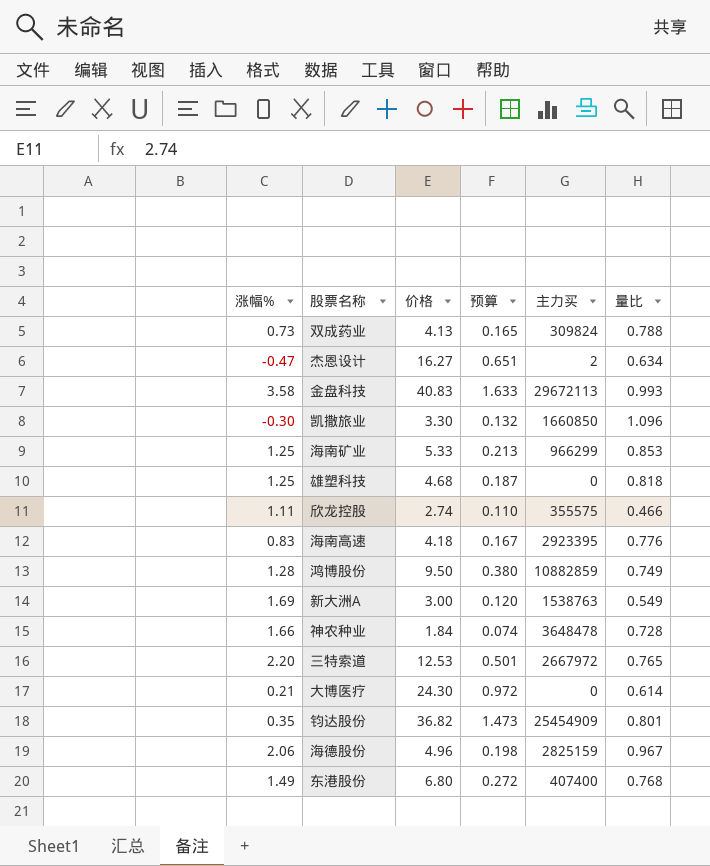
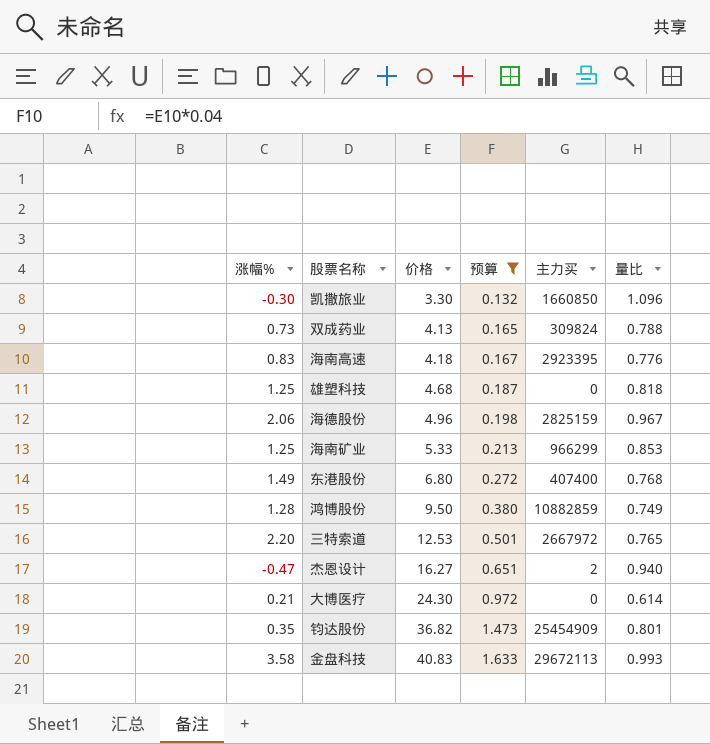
filter: none -> 预算 >= 0.132
row order: none -> 价格 ascending
杰恩设计 | 量比: 0.634 -> 0.940

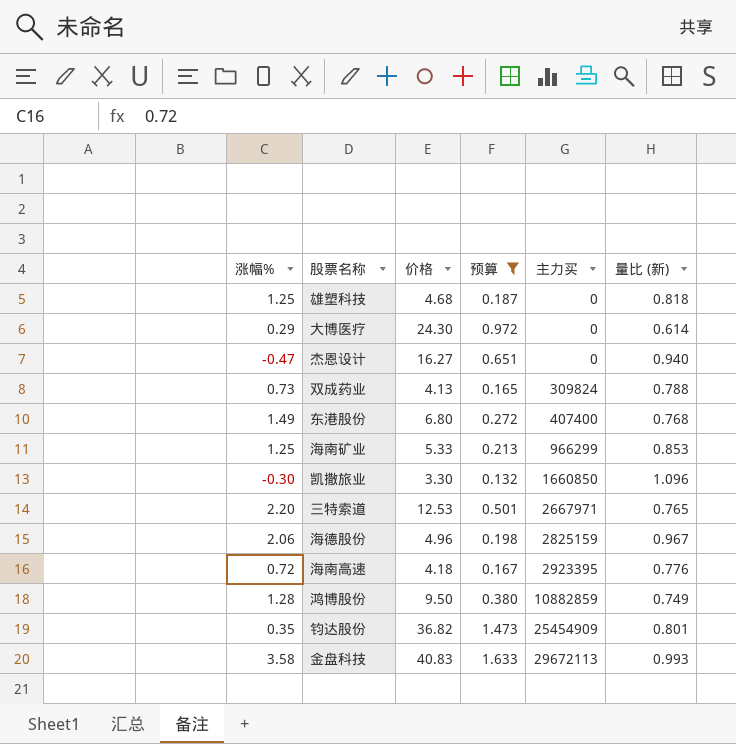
row order: 价格 ascending -> 主力买 ascending
column name: 量比 -> 量比 (新)
大博医疗 | 涨幅%: 0.21 -> 0.29
杰恩设计 | 主力买: 2 -> 0
三特索道 | 主力买: 2667972 -> 2667971
海南高速 | 涨幅%: 0.83 -> 0.72

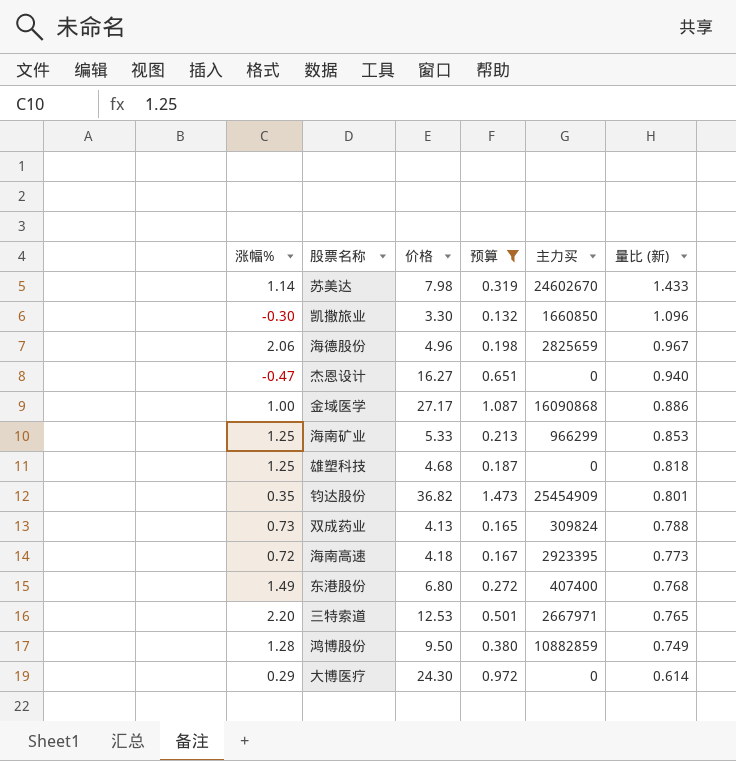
row order: 主力买 ascending -> 量比 (新) descending
row 金盘科技: 3.58 | 40.83 | 1.633 | 29672113 | 0.993 -> none
row 苏美达: none -> 1.14 | 7.98 | 0.319 | 24602670 | 1.433
海德股份 | 主力买: 2825159 -> 2825659
row 金域医学: none -> 1.00 | 27.17 | 1.087 | 16090868 | 0.886
海南高速 | 量比 (新): 0.776 -> 0.773

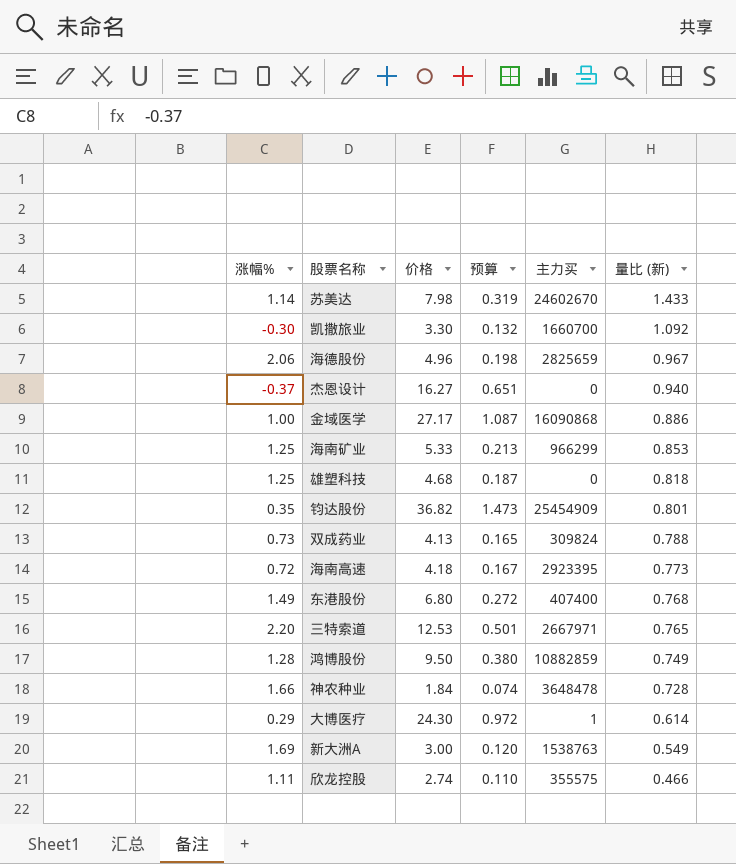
filter: 预算 >= 0.132 -> none
凯撒旅业 | 主力买: 1660850 -> 1660700
凯撒旅业 | 量比 (新): 1.096 -> 1.092
杰恩设计 | 涨幅%: -0.47 -> -0.37
大博医疗 | 主力买: 0 -> 1

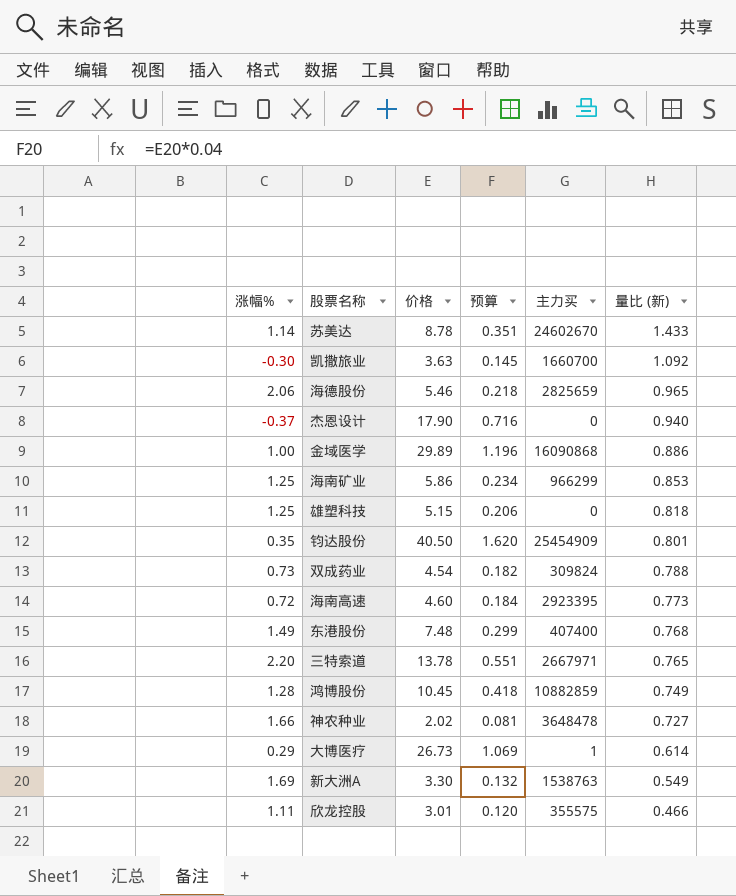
苏美达 | 价格: 7.98 -> 8.78
苏美达 | 预算: 0.319 -> 0.351
凯撒旅业 | 价格: 3.30 -> 3.63
凯撒旅业 | 预算: 0.132 -> 0.145
海德股份 | 价格: 4.96 -> 5.46
海德股份 | 预算: 0.198 -> 0.218
海德股份 | 量比 (新): 0.967 -> 0.965
杰恩设计 | 价格: 16.27 -> 17.90
杰恩设计 | 预算: 0.651 -> 0.716
金域医学 | 价格: 27.17 -> 29.89
金域医学 | 预算: 1.087 -> 1.196
海南矿业 | 价格: 5.33 -> 5.86
海南矿业 | 预算: 0.213 -> 0.234
雄塑科技 | 价格: 4.68 -> 5.15
雄塑科技 | 预算: 0.187 -> 0.206
钧达股份 | 价格: 36.82 -> 40.50
钧达股份 | 预算: 1.473 -> 1.620
双成药业 | 价格: 4.13 -> 4.54
双成药业 | 预算: 0.165 -> 0.182
海南高速 | 价格: 4.18 -> 4.60
海南高速 | 预算: 0.167 -> 0.184
东港股份 | 价格: 6.80 -> 7.48
东港股份 | 预算: 0.272 -> 0.299
三特索道 | 价格: 12.53 -> 13.78
三特索道 | 预算: 0.501 -> 0.551
鸿博股份 | 价格: 9.50 -> 10.45
鸿博股份 | 预算: 0.380 -> 0.418
神农种业 | 价格: 1.84 -> 2.02
神农种业 | 预算: 0.074 -> 0.081
神农种业 | 量比 (新): 0.728 -> 0.727
大博医疗 | 价格: 24.30 -> 26.73
大博医疗 | 预算: 0.972 -> 1.069
新大洲A | 价格: 3.00 -> 3.30
新大洲A | 预算: 0.120 -> 0.132
欣龙控股 | 价格: 2.74 -> 3.01
欣龙控股 | 预算: 0.110 -> 0.120

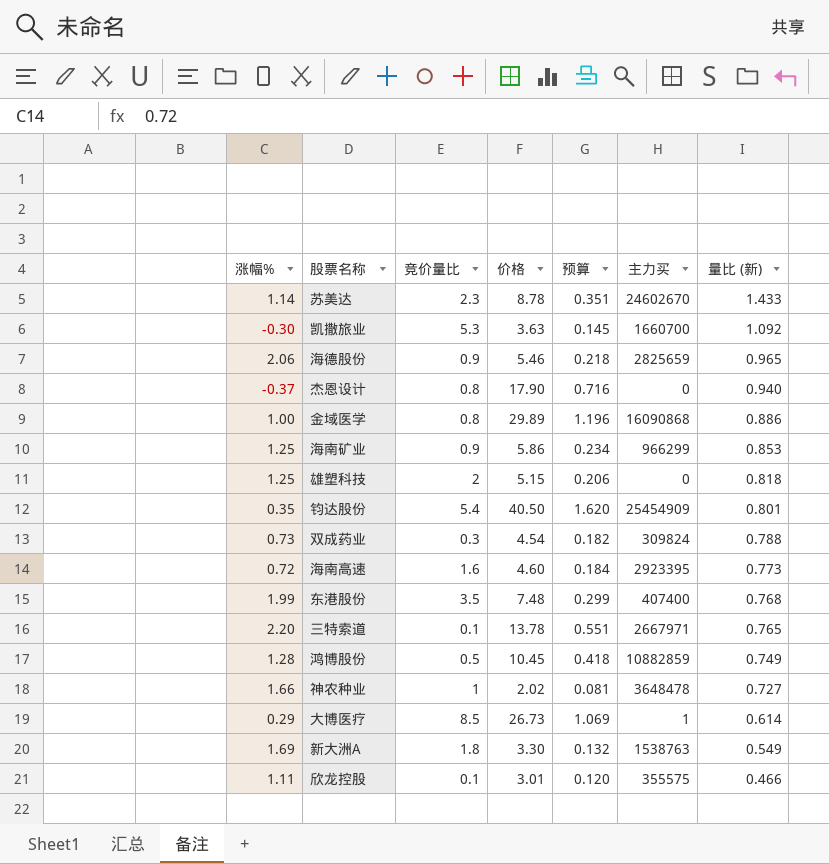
column 竞价量比 | position: none -> 3
东港股份 | 涨幅%: 1.49 -> 1.99

